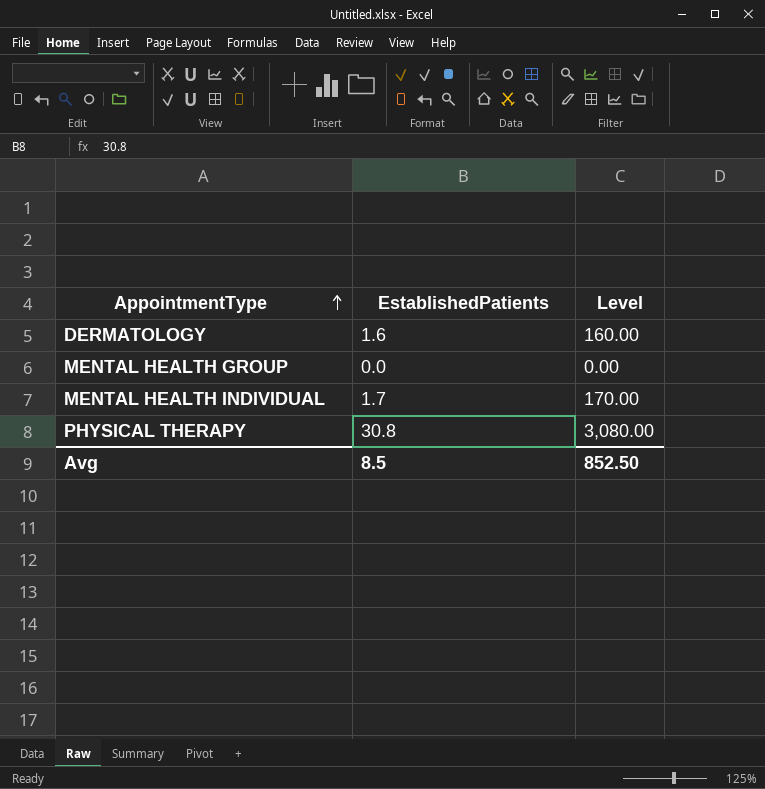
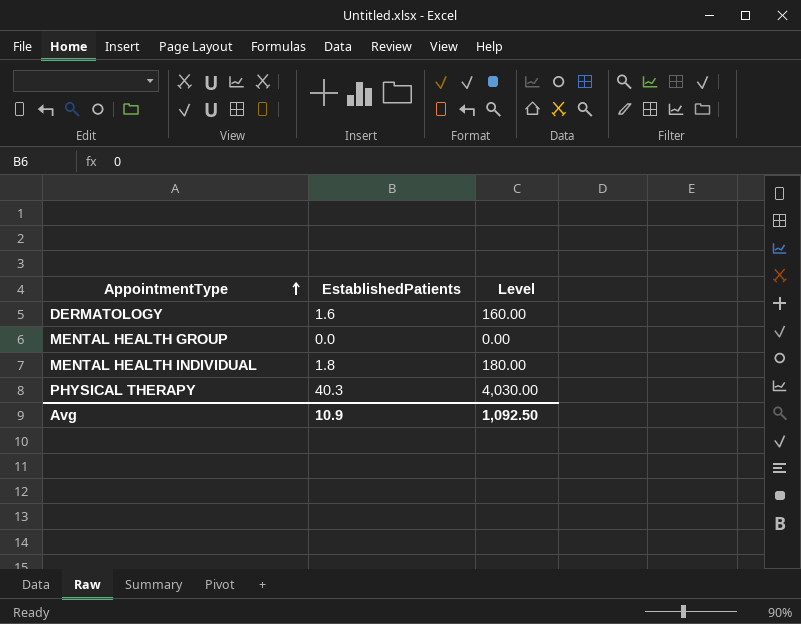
MENTAL HEALTH INDIVIDUAL | EstablishedPatients: 1.7 -> 1.8
MENTAL HEALTH INDIVIDUAL | Level: 170.00 -> 180.00
PHYSICAL THERAPY | EstablishedPatients: 30.8 -> 40.3
PHYSICAL THERAPY | Level: 3,080.00 -> 4,030.00
Avg | EstablishedPatients: 8.5 -> 10.9
Avg | Level: 852.50 -> 1,092.50

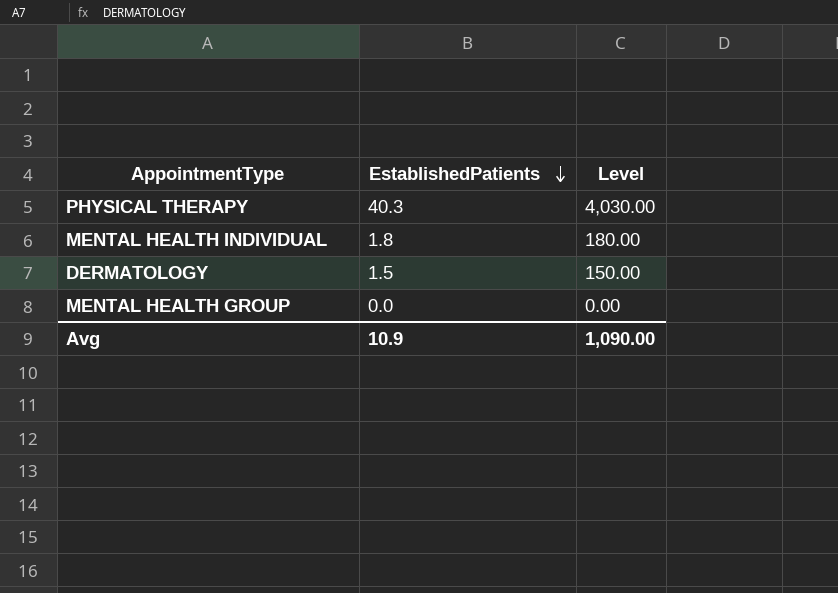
row order: AppointmentType ascending -> EstablishedPatients descending
DERMATOLOGY | EstablishedPatients: 1.6 -> 1.5
DERMATOLOGY | Level: 160.00 -> 150.00
Avg | Level: 1,092.50 -> 1,090.00

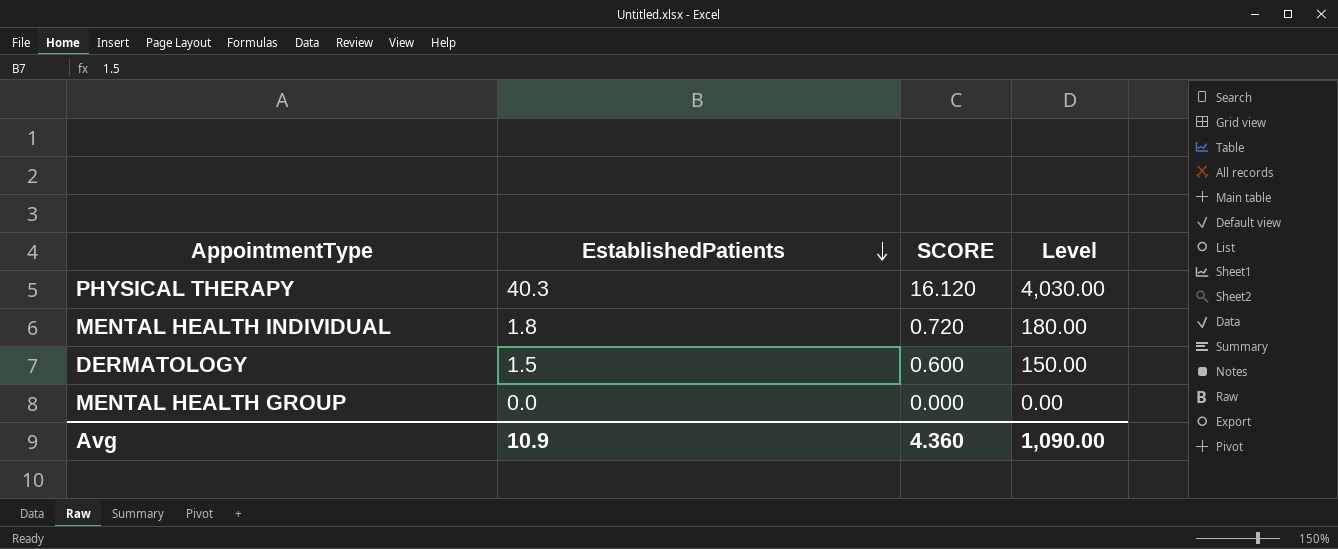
column SCORE | formula: none -> [EstablishedPatients] * 0.4

